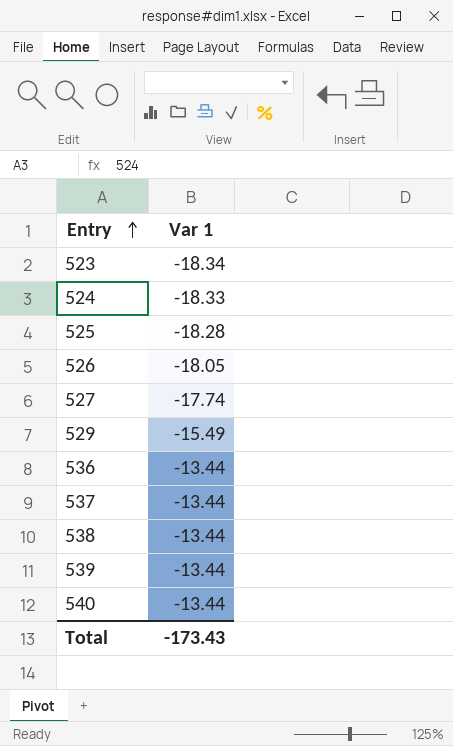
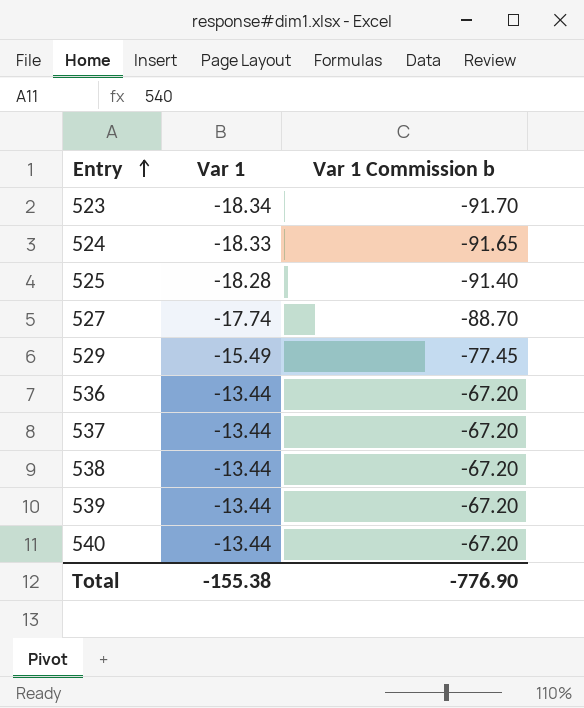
column Var 1 Commission b | formula: none -> [Var 1] * 5
row 526: -18.05 -> none
Total | Var 1: -173.43 -> -155.38

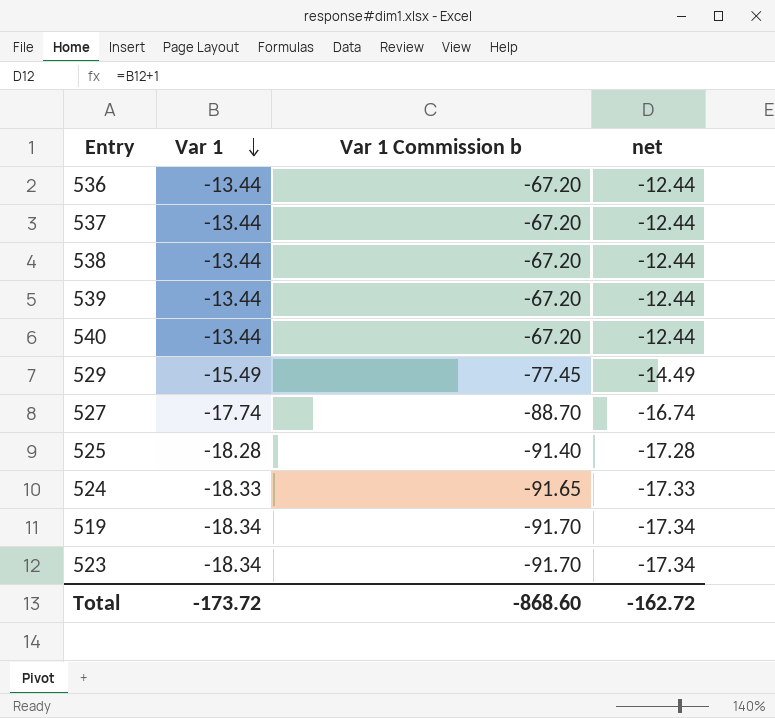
row order: Entry ascending -> Var 1 descending
column net | formula: none -> [Var 1] + 1
row 519: none -> -18.34 | -91.70 | -17.34
Total | Var 1: -155.38 -> -173.72
Total | Var 1 Commission b: -776.90 -> -868.60

